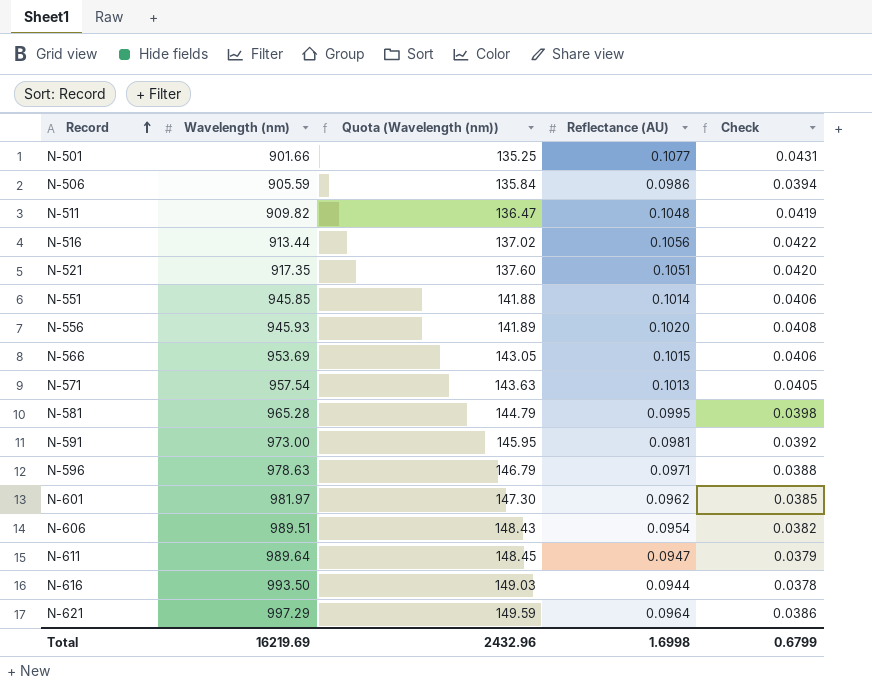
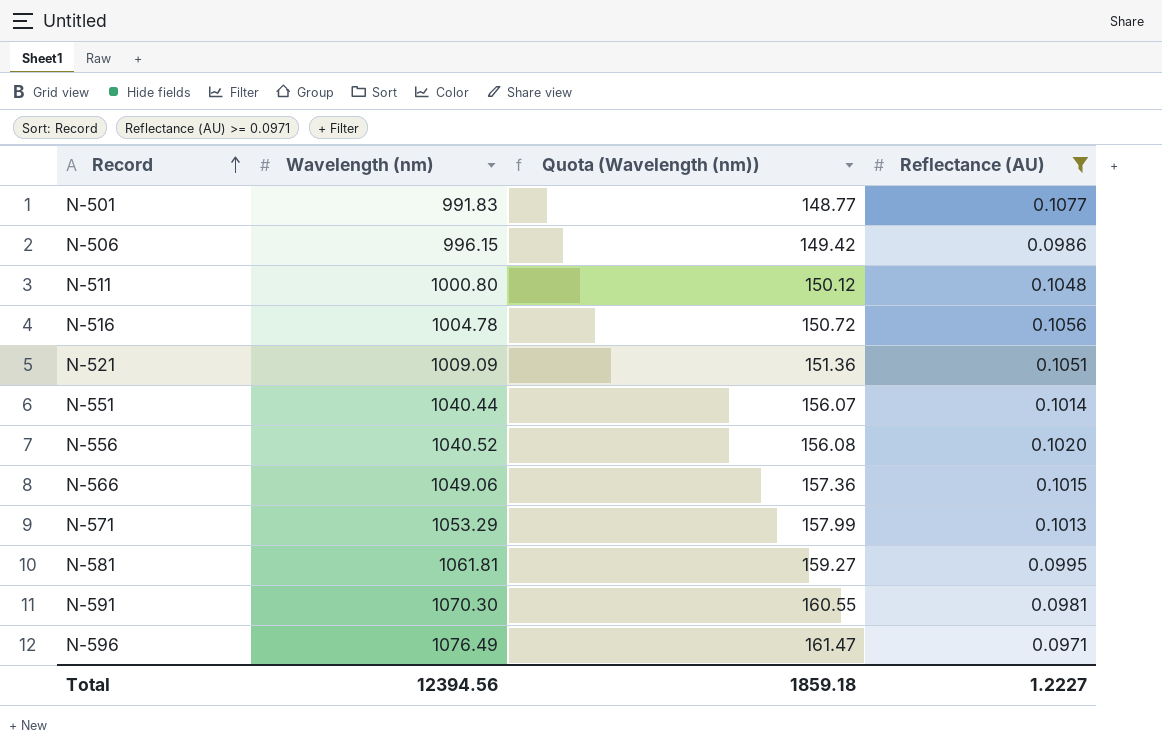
filter: none -> Reflectance (AU) >= 0.0971
column Check | formula: [Reflectance (AU)] * 0.4 -> none
N-501 | Wavelength (nm): 901.66 -> 991.83
N-501 | Quota (Wavelength (nm)): 135.25 -> 148.77
N-506 | Wavelength (nm): 905.59 -> 996.15
N-506 | Quota (Wavelength (nm)): 135.84 -> 149.42
N-511 | Wavelength (nm): 909.82 -> 1000.80
N-511 | Quota (Wavelength (nm)): 136.47 -> 150.12
N-516 | Wavelength (nm): 913.44 -> 1004.78
N-516 | Quota (Wavelength (nm)): 137.02 -> 150.72
N-521 | Wavelength (nm): 917.35 -> 1009.09
N-521 | Quota (Wavelength (nm)): 137.60 -> 151.36
N-551 | Wavelength (nm): 945.85 -> 1040.44
N-551 | Quota (Wavelength (nm)): 141.88 -> 156.07
N-556 | Wavelength (nm): 945.93 -> 1040.52
N-556 | Quota (Wavelength (nm)): 141.89 -> 156.08
N-566 | Wavelength (nm): 953.69 -> 1049.06
N-566 | Quota (Wavelength (nm)): 143.05 -> 157.36
N-571 | Wavelength (nm): 957.54 -> 1053.29
N-571 | Quota (Wavelength (nm)): 143.63 -> 157.99
N-581 | Wavelength (nm): 965.28 -> 1061.81
N-581 | Quota (Wavelength (nm)): 144.79 -> 159.27
N-591 | Wavelength (nm): 973.00 -> 1070.30
N-591 | Quota (Wavelength (nm)): 145.95 -> 160.55
N-596 | Wavelength (nm): 978.63 -> 1076.49
N-596 | Quota (Wavelength (nm)): 146.79 -> 161.47
Total | Wavelength (nm): 16219.69 -> 12394.56
Total | Quota (Wavelength (nm)): 2432.96 -> 1859.18
Total | Reflectance (AU): 1.6998 -> 1.2227

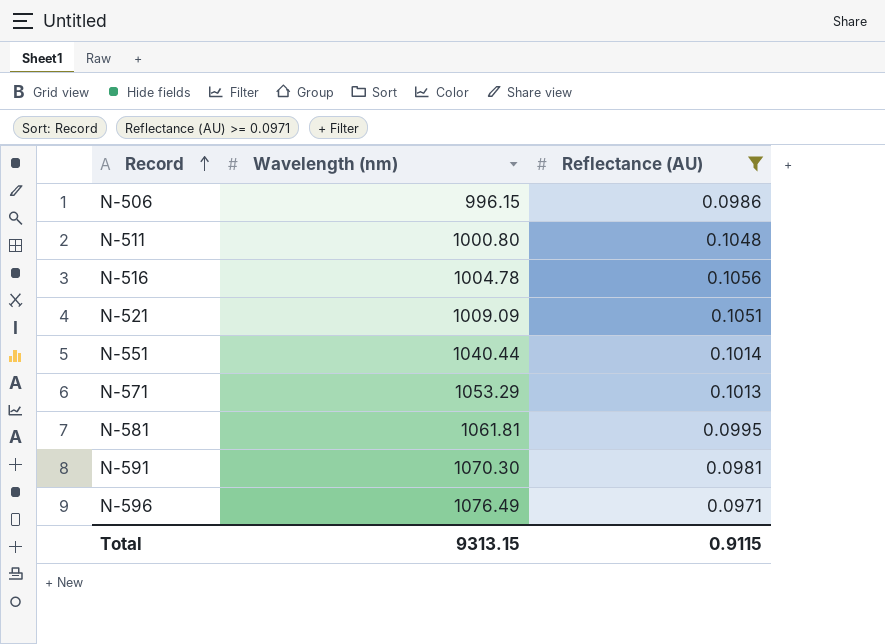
column Quota (Wavelength (nm)) | formula: [Wavelength (nm)] * 0.15 -> none
row N-501: 991.83 | 148.77 | 0.1077 -> none
row N-556: 1040.52 | 156.08 | 0.1020 -> none
row N-566: 1049.06 | 157.36 | 0.1015 -> none
Total | Wavelength (nm): 12394.56 -> 9313.15
Total | Reflectance (AU): 1.2227 -> 0.9115

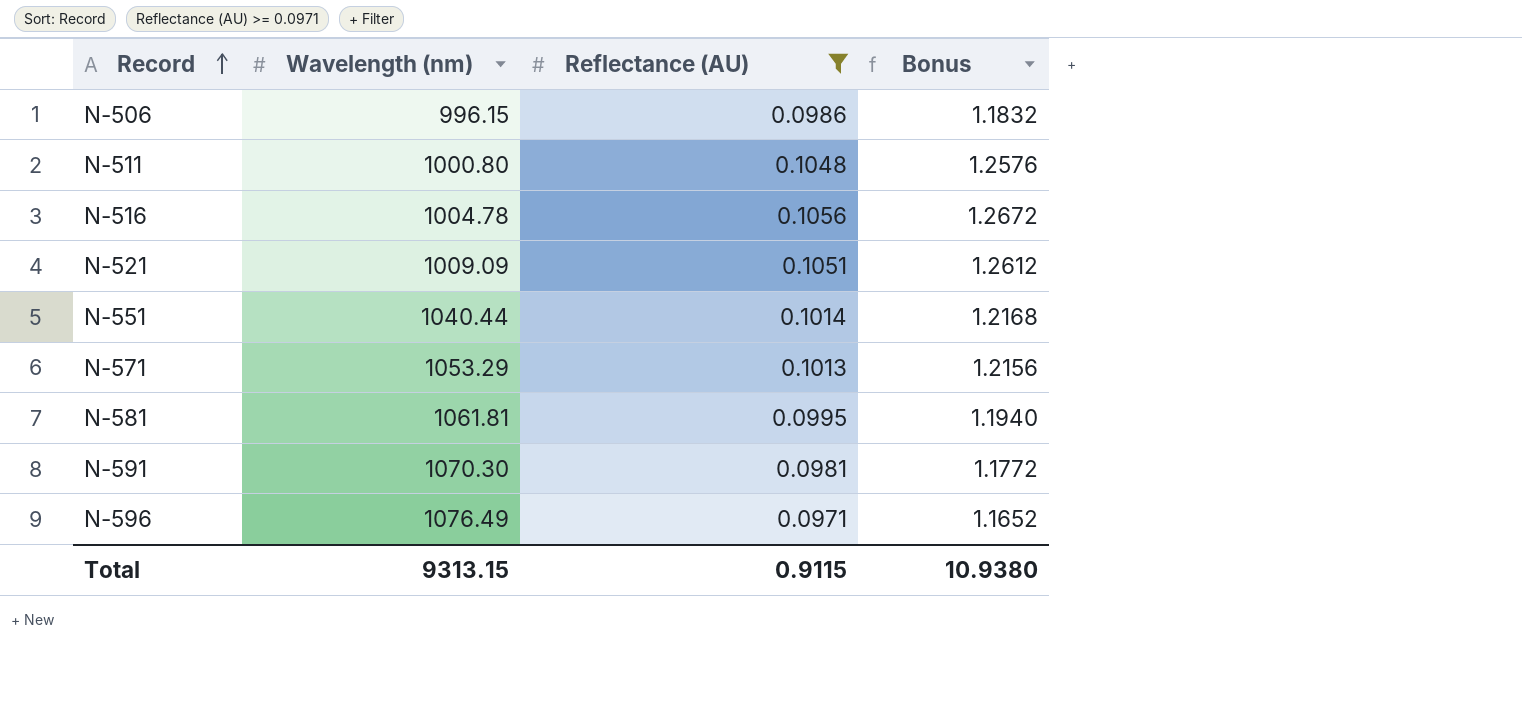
column Bonus | formula: none -> [Reflectance (AU)] * 12

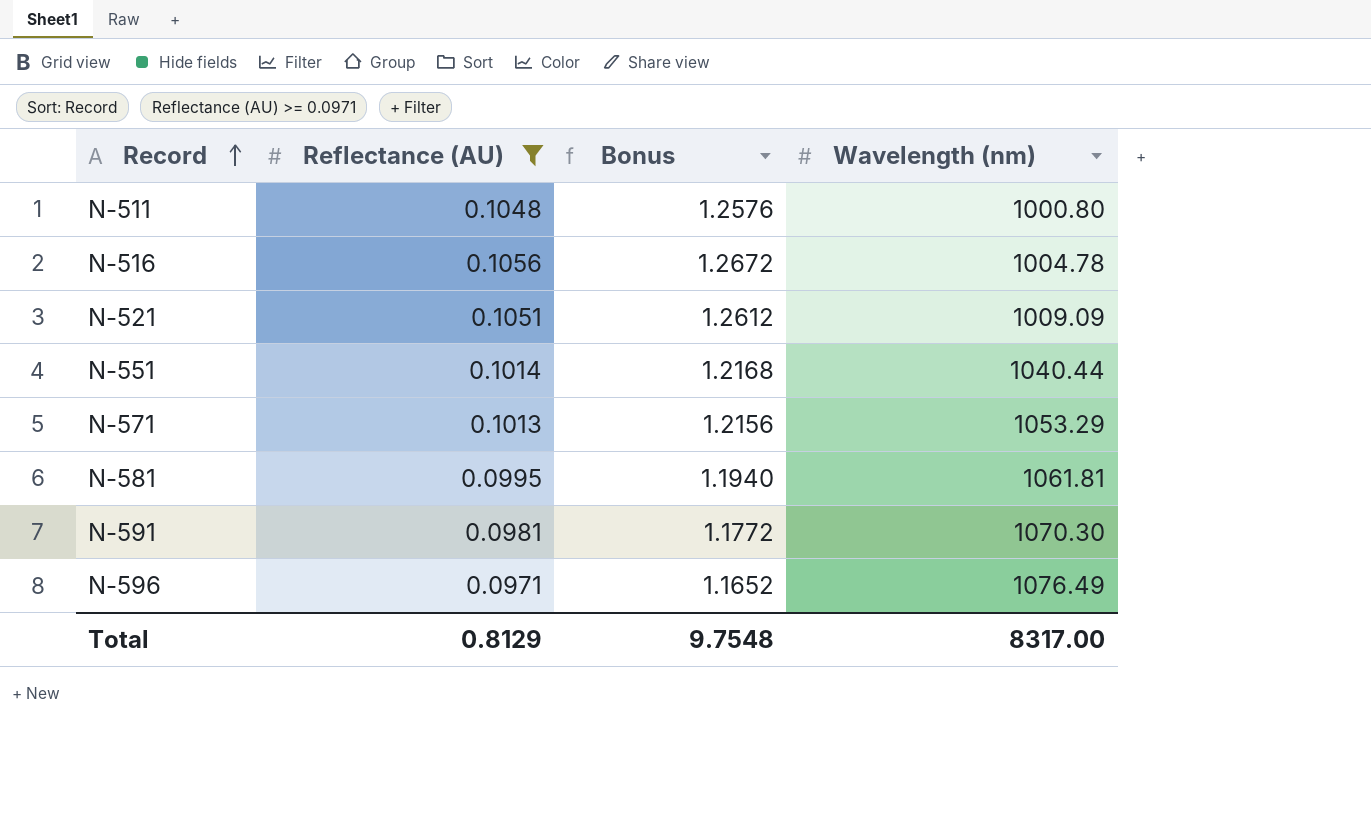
column Wavelength (nm) | position: 2 -> 4
row N-506: 996.15 | 0.0986 | 1.1832 -> none
Total | Reflectance (AU): 0.9115 -> 0.8129
Total | Bonus: 10.9380 -> 9.7548
Total | Wavelength (nm): 9313.15 -> 8317.00

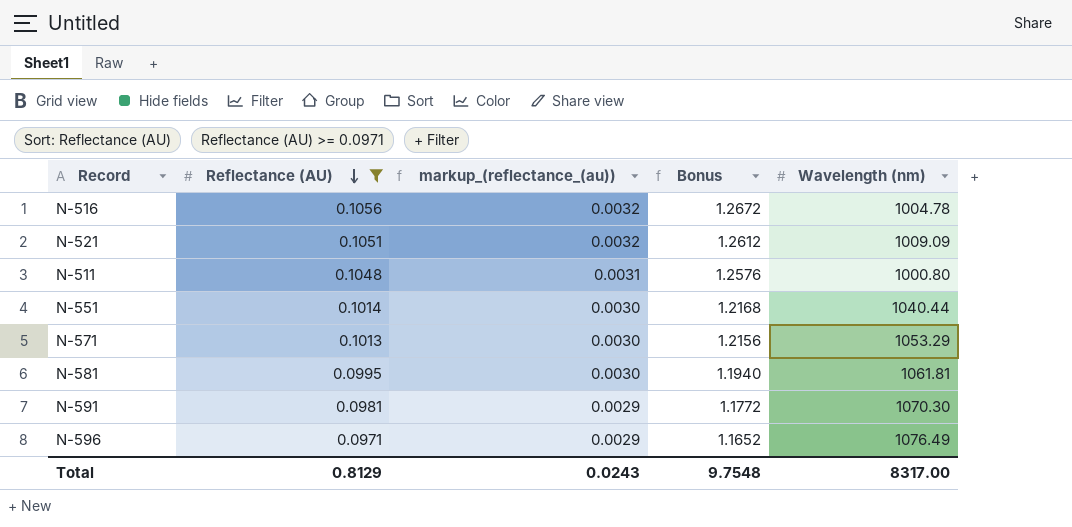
row order: Record ascending -> Reflectance (AU) descending
column markup_(reflectance_(au)) | formula: none -> [Reflectance (AU)] * 0.03

